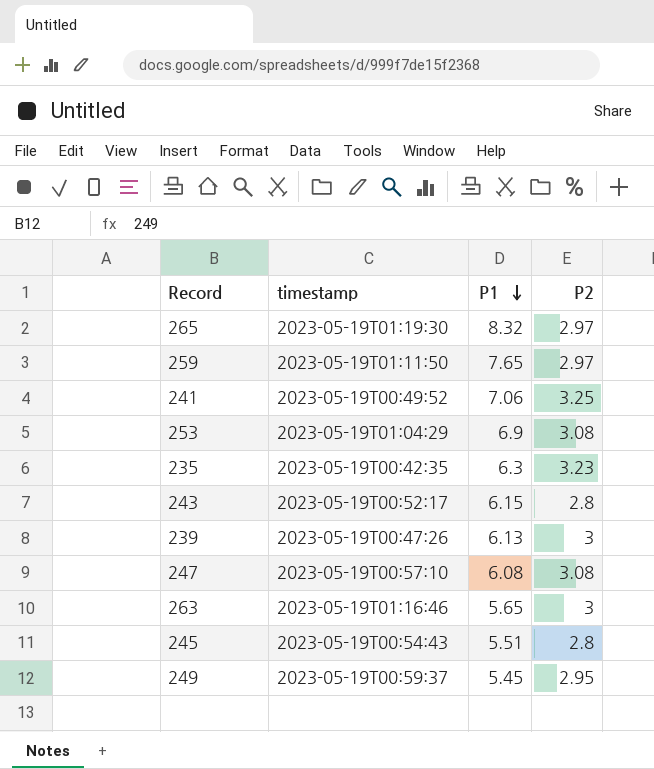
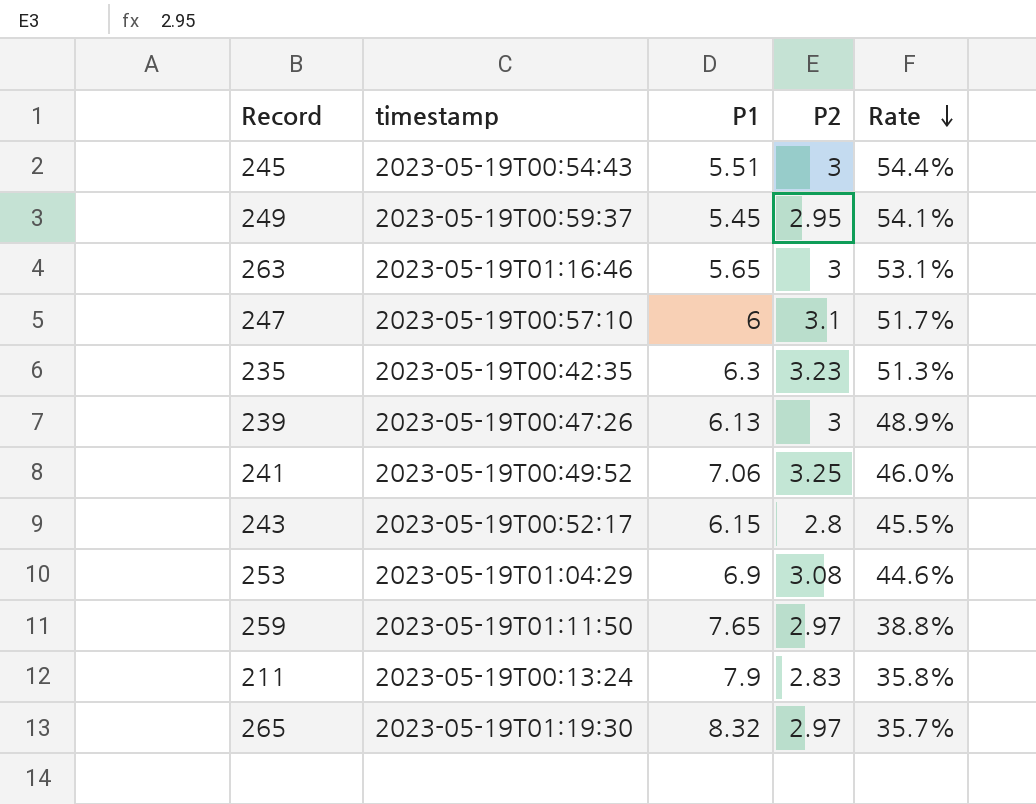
row order: P1 descending -> Rate descending
column Rate | formula: none -> [P2] / [P1]
245 | P2: 2.8 -> 3
247 | P1: 6.08 -> 6
247 | P2: 3.08 -> 3.1
row 211: none -> 2023-05-19T00:13:24 | 7.9 | 2.83 | 35.8%

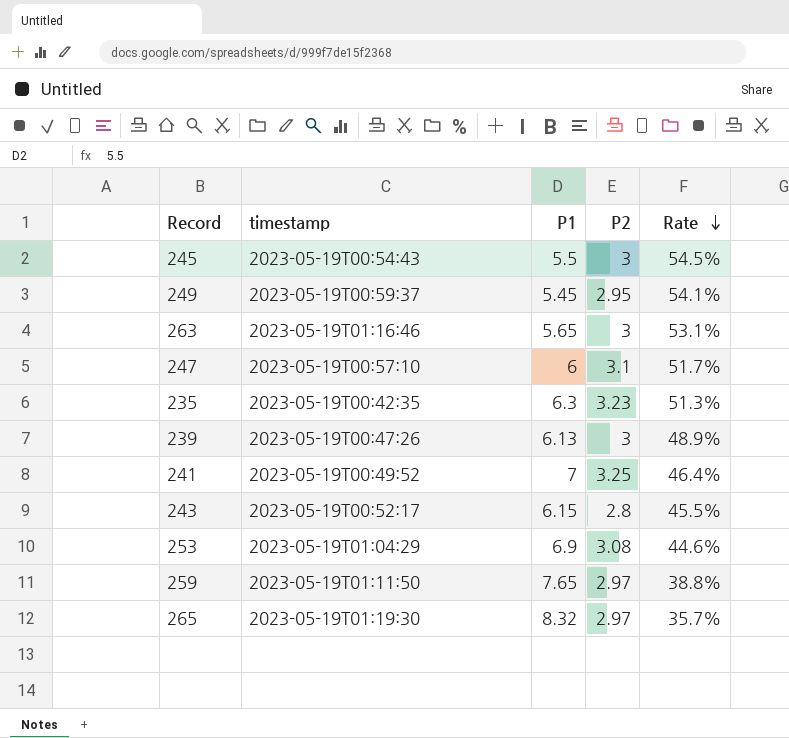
row 211: 2023-05-19T00:13:24 | 7.9 | 2.83 | 35.8% -> none
245 | P1: 5.51 -> 5.5
245 | Rate: 54.4% -> 54.5%
241 | P1: 7.06 -> 7
241 | Rate: 46.0% -> 46.4%

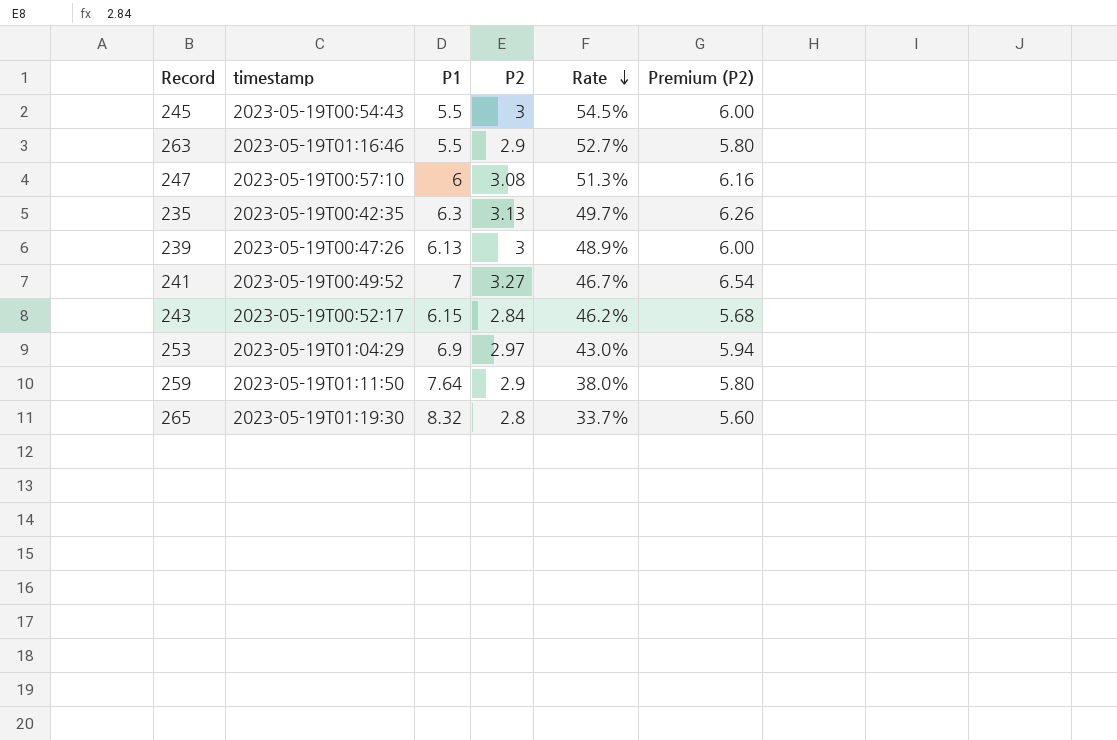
column Premium (P2) | formula: none -> [P2] * 2
row 249: 2023-05-19T00:59:37 | 5.45 | 2.95 | 54.1% -> none
263 | P1: 5.65 -> 5.5
263 | P2: 3 -> 2.9
263 | Rate: 53.1% -> 52.7%
247 | P2: 3.1 -> 3.08
247 | Rate: 51.7% -> 51.3%
235 | P2: 3.23 -> 3.13
235 | Rate: 51.3% -> 49.7%
241 | P2: 3.25 -> 3.27
241 | Rate: 46.4% -> 46.7%
243 | P2: 2.8 -> 2.84
243 | Rate: 45.5% -> 46.2%
253 | P2: 3.08 -> 2.97
253 | Rate: 44.6% -> 43.0%
259 | P1: 7.65 -> 7.64
259 | P2: 2.97 -> 2.9
259 | Rate: 38.8% -> 38.0%
265 | P2: 2.97 -> 2.8
265 | Rate: 35.7% -> 33.7%

